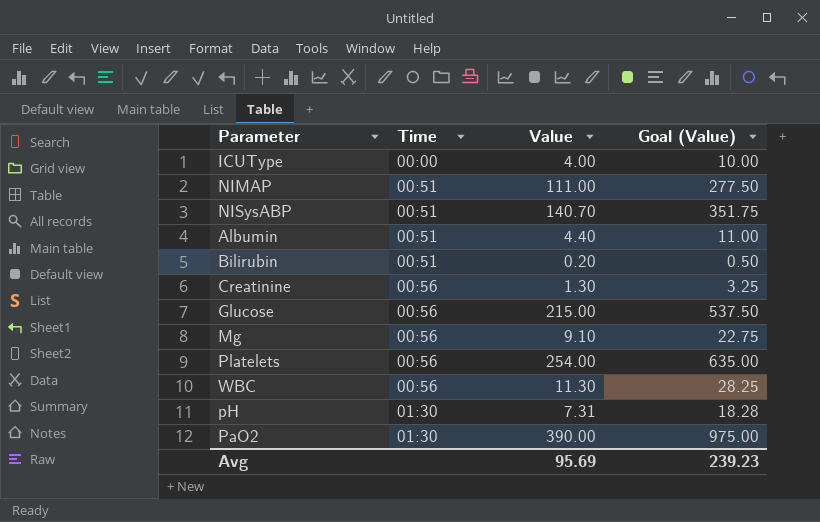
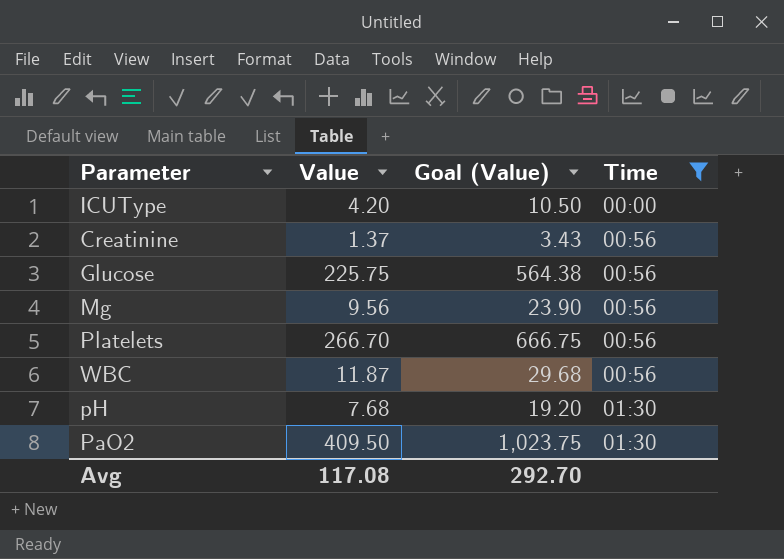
filter: none -> Time != 00:51
column Time | position: 2 -> 4
ICUType | Value: 4.00 -> 4.20
ICUType | Goal (Value): 10.00 -> 10.50
Creatinine | Value: 1.30 -> 1.37
Creatinine | Goal (Value): 3.25 -> 3.43
Glucose | Value: 215.00 -> 225.75
Glucose | Goal (Value): 537.50 -> 564.38
Mg | Value: 9.10 -> 9.56
Mg | Goal (Value): 22.75 -> 23.90
Platelets | Value: 254.00 -> 266.70
Platelets | Goal (Value): 635.00 -> 666.75
WBC | Value: 11.30 -> 11.87
WBC | Goal (Value): 28.25 -> 29.68
pH | Value: 7.31 -> 7.68
pH | Goal (Value): 18.28 -> 19.20
PaO2 | Value: 390.00 -> 409.50
PaO2 | Goal (Value): 975.00 -> 1,023.75
Avg | Value: 95.69 -> 117.08
Avg | Goal (Value): 239.23 -> 292.70

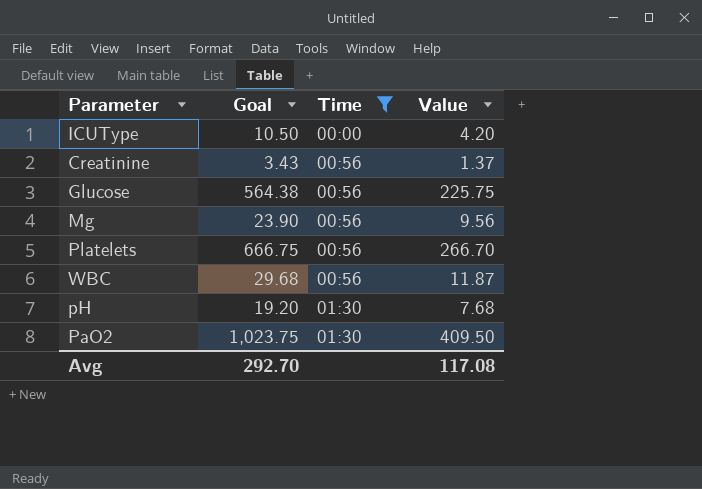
column name: Goal (Value) -> Goal
column Value | position: 2 -> 4

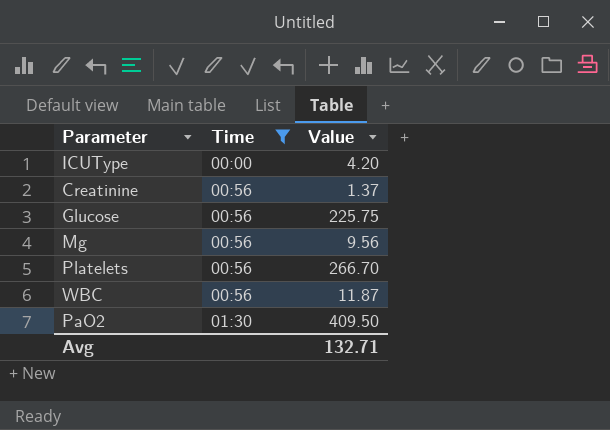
column Goal | formula: [Value] * 2.5 -> none
row pH: 19.20 | 01:30 | 7.68 -> none
Avg | Value: 117.08 -> 132.71

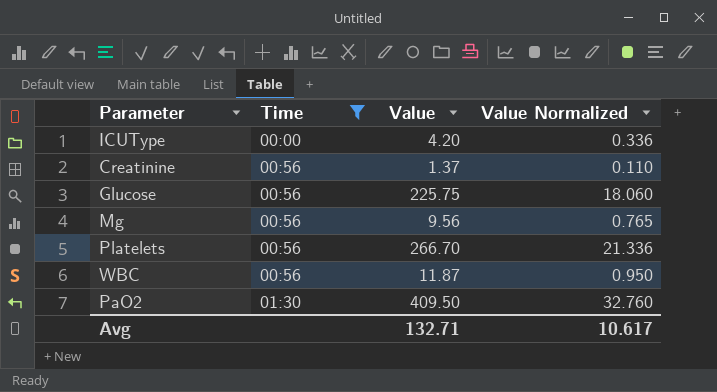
column Value Normalized | formula: none -> [Value] * 0.08

